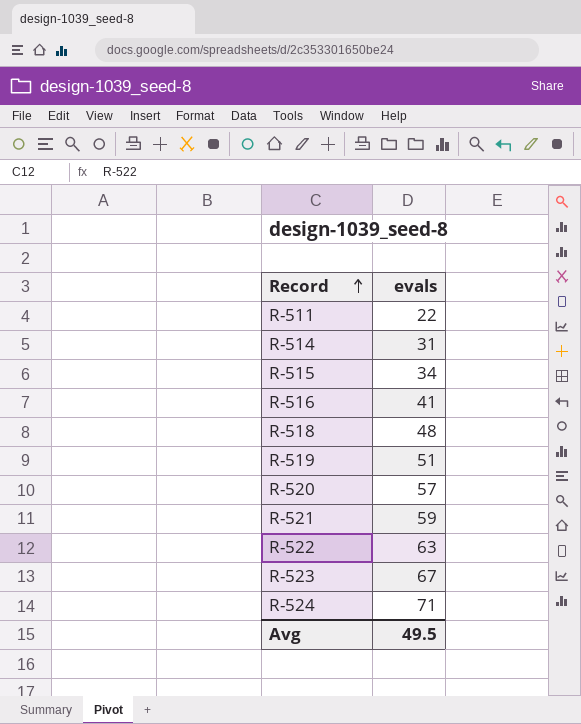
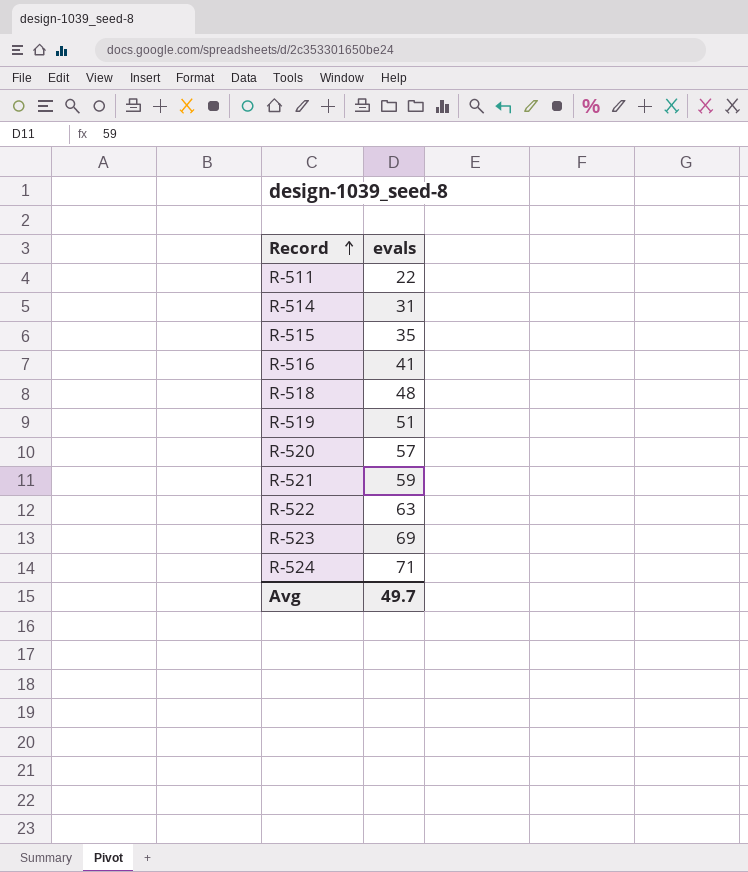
R-515 | evals: 34 -> 35
R-523 | evals: 67 -> 69
Avg | evals: 49.5 -> 49.7

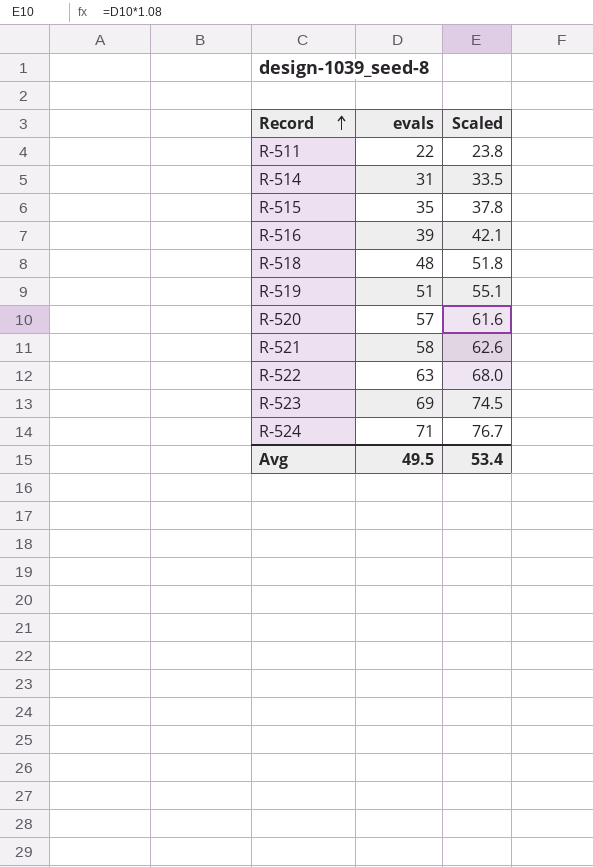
column Scaled | formula: none -> [evals] * 1.08
R-516 | evals: 41 -> 39
R-521 | evals: 59 -> 58
Avg | evals: 49.7 -> 49.5

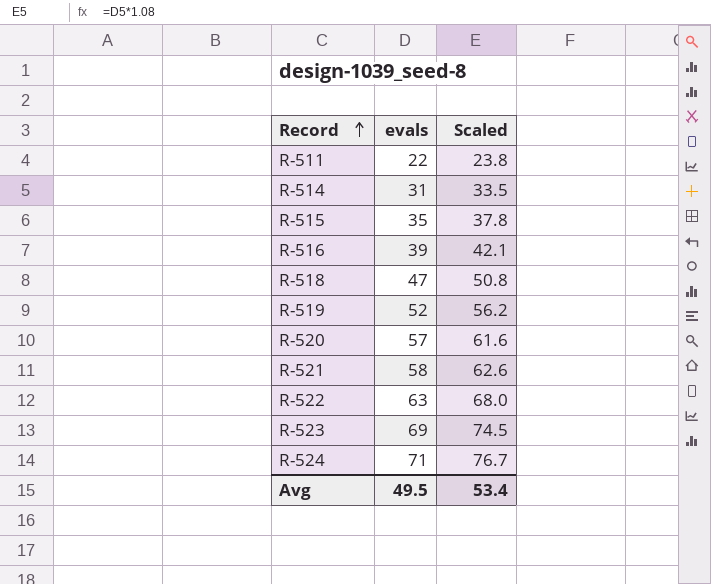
R-518 | evals: 48 -> 47
R-518 | Scaled: 51.8 -> 50.8
R-519 | evals: 51 -> 52
R-519 | Scaled: 55.1 -> 56.2

